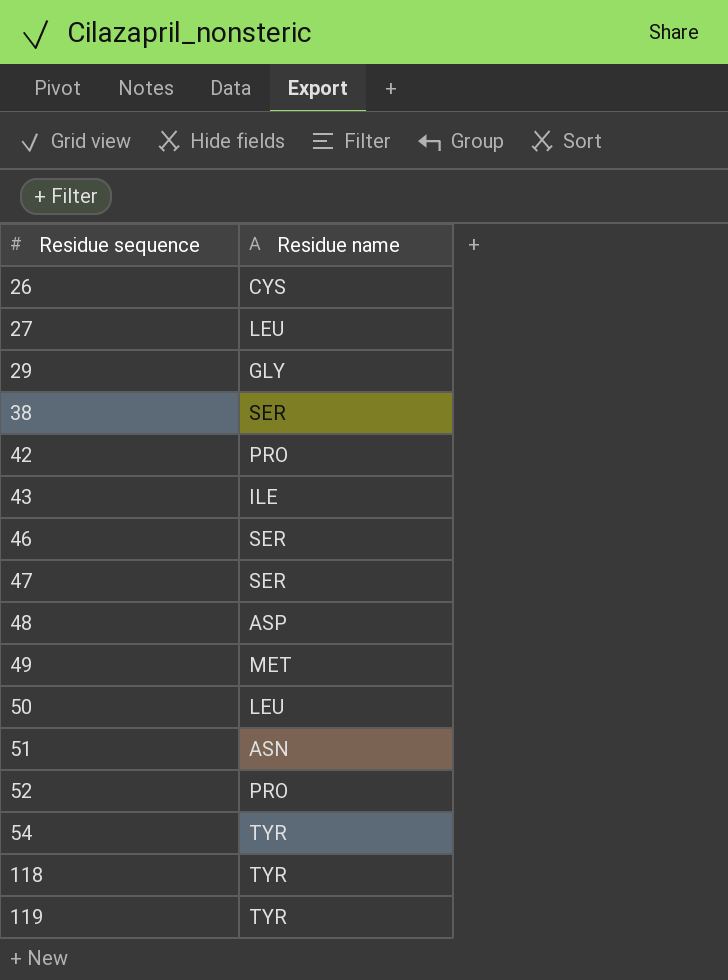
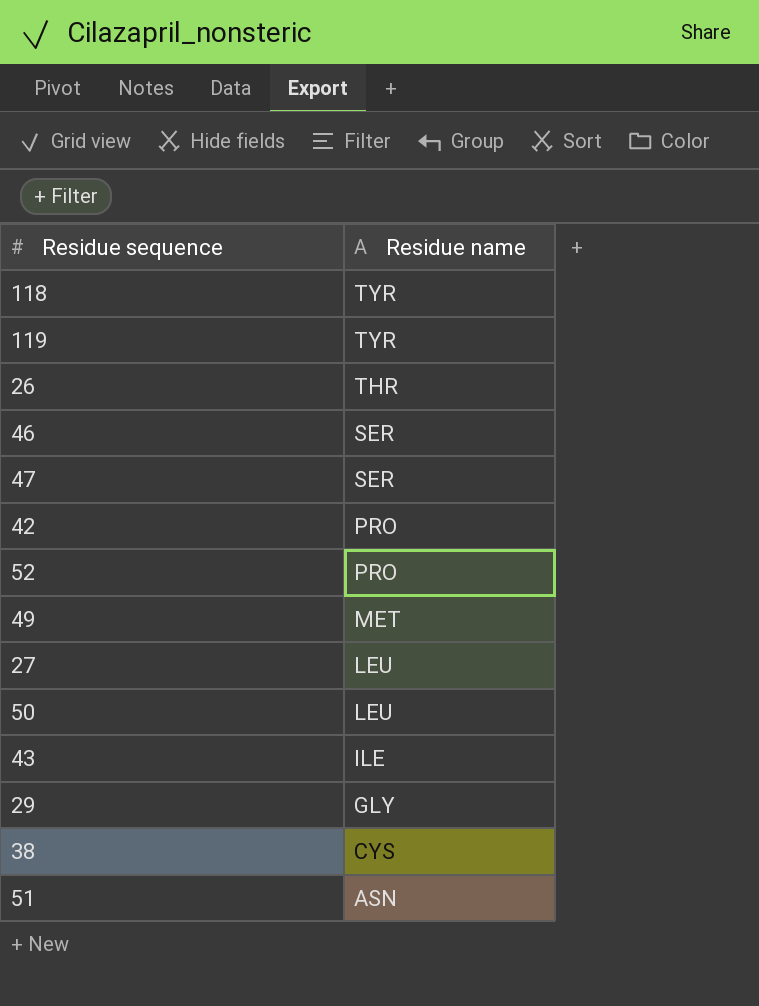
row order: Residue sequence ascending -> Residue name descending
row 48: ASP -> none
row 54: TYR -> none
26 | Residue name: CYS -> THR
38 | Residue name: SER -> CYS

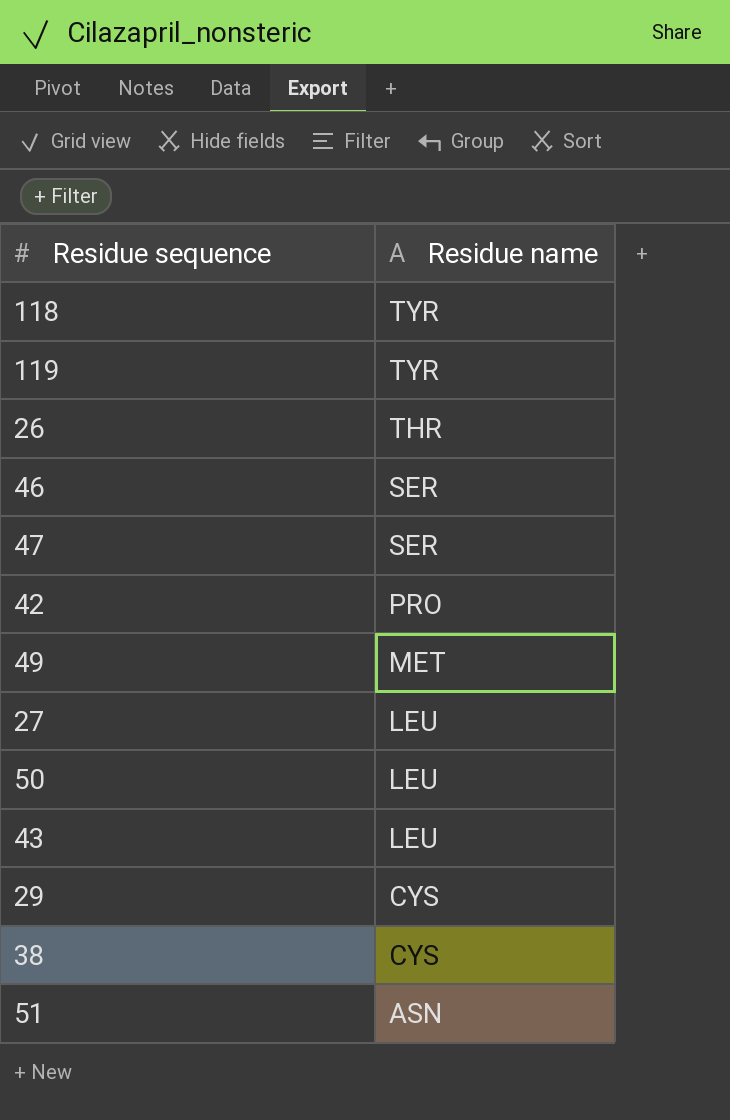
row 52: PRO -> none
43 | Residue name: ILE -> LEU
29 | Residue name: GLY -> CYS

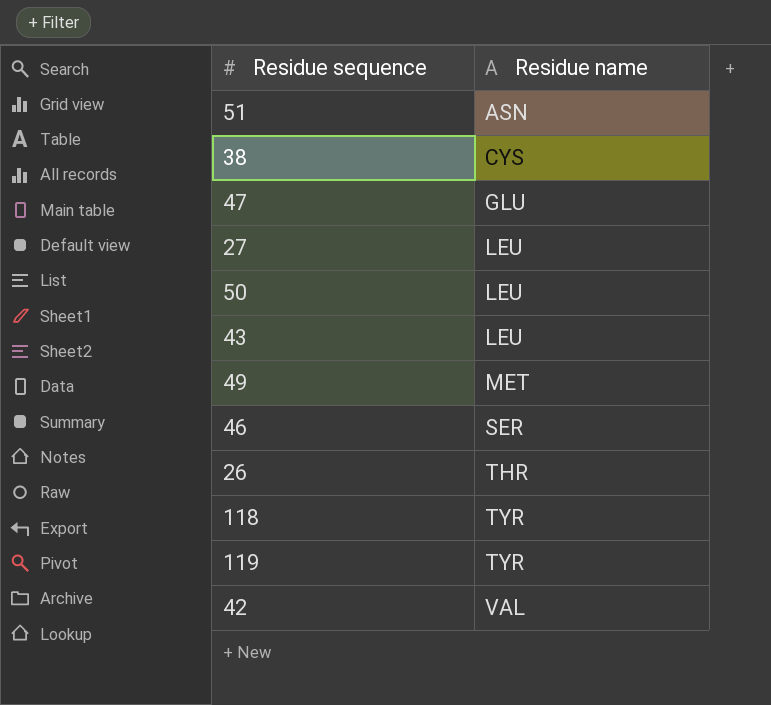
row order: Residue name descending -> Residue name ascending
row 29: CYS -> none
47 | Residue name: SER -> GLU
42 | Residue name: PRO -> VAL

